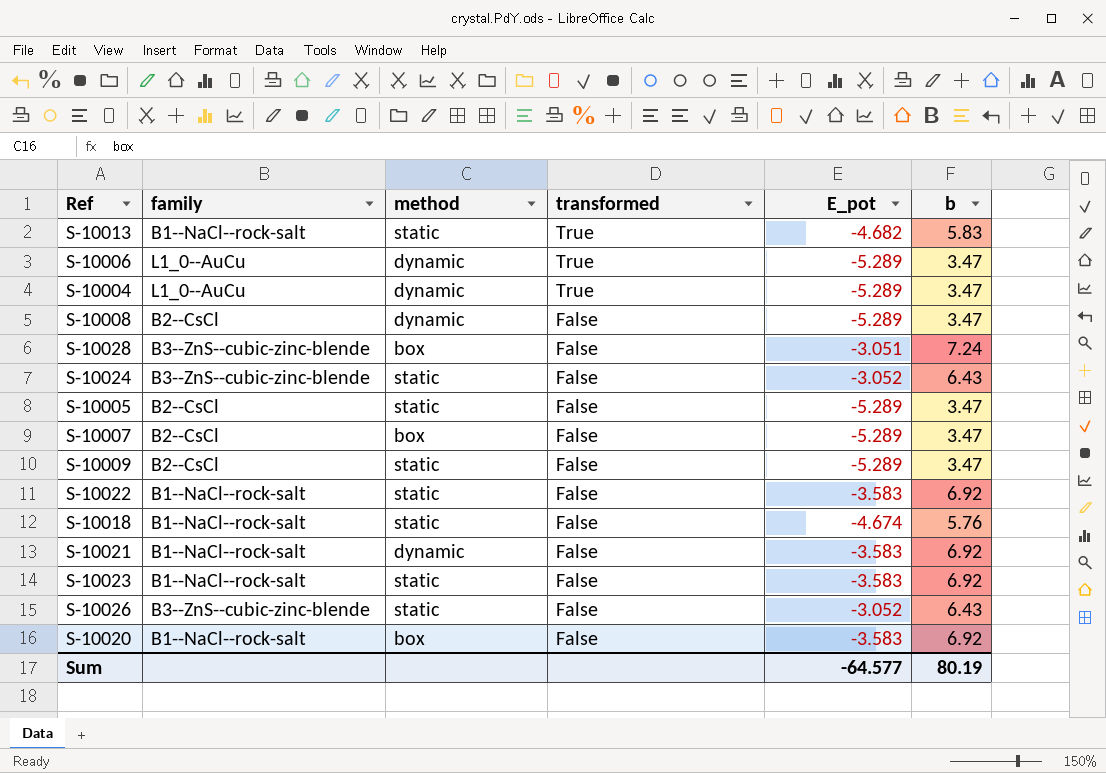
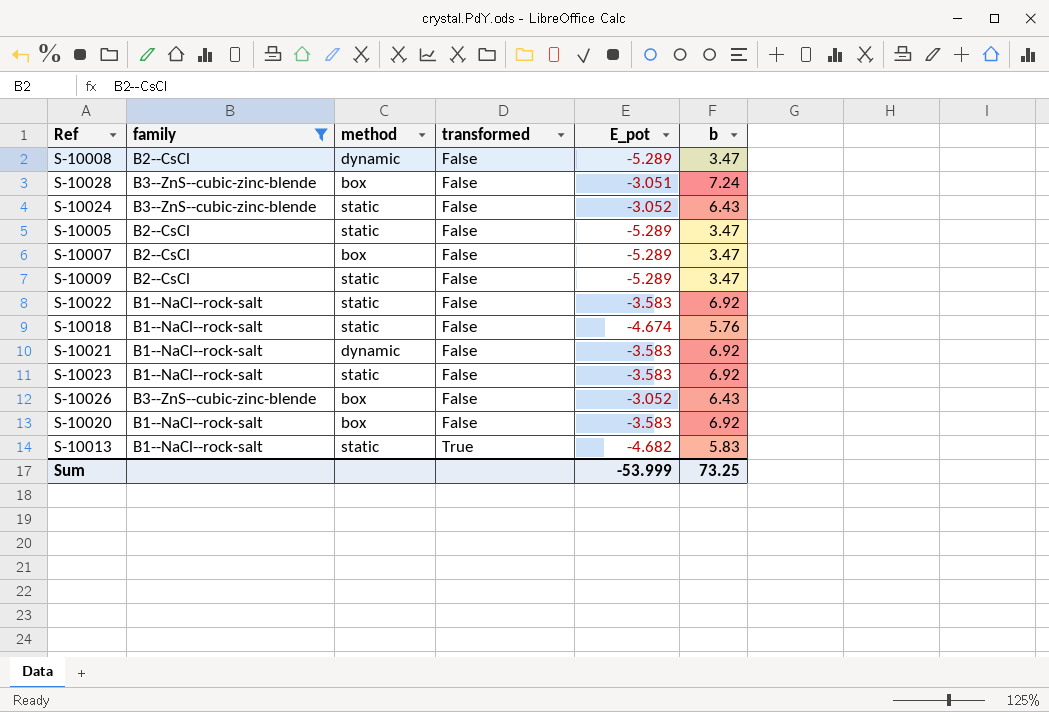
filter: none -> family != L1_0--AuCu
row order: transformed descending -> transformed ascending
S-10026 | method: static -> box
Sum | E_pot: -64.577 -> -53.999
Sum | b: 80.19 -> 73.25

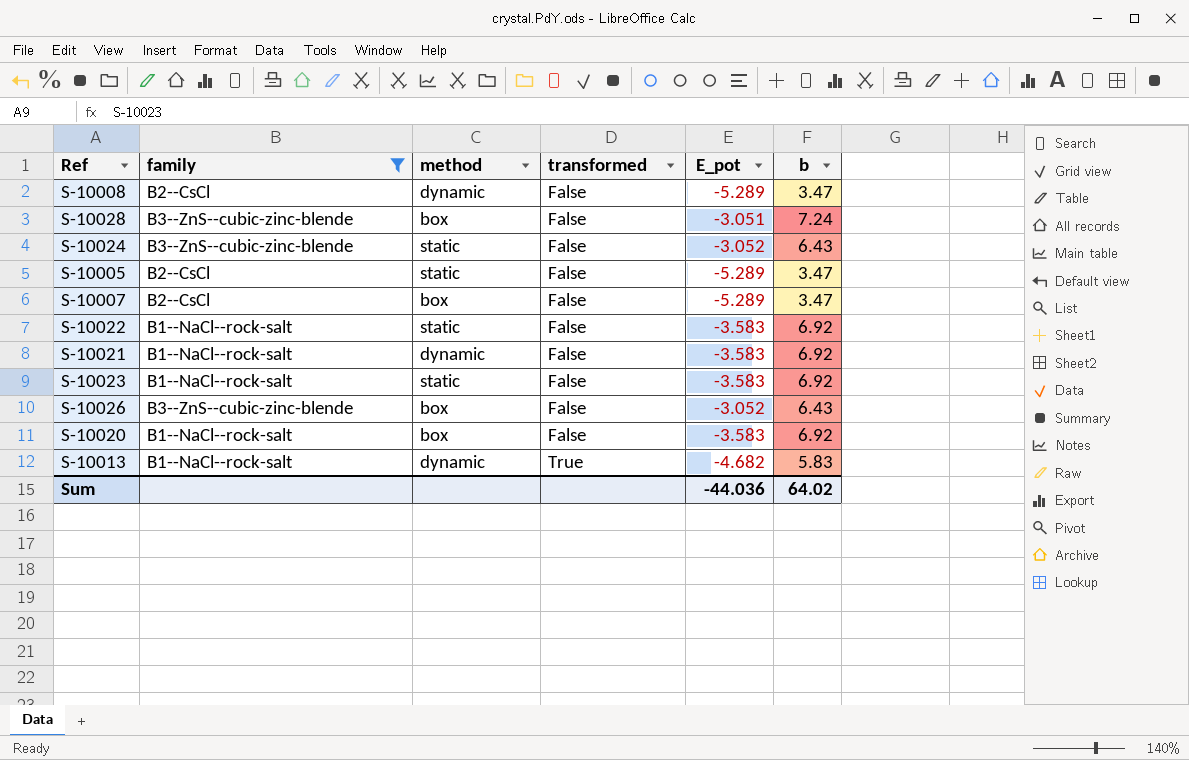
row S-10009: B2--CsCl | static | False | -5.289 | 3.47 -> none
row S-10018: B1--NaCl--rock-salt | static | False | -4.674 | 5.76 -> none
S-10013 | method: static -> dynamic
Sum | E_pot: -53.999 -> -44.036
Sum | b: 73.25 -> 64.02

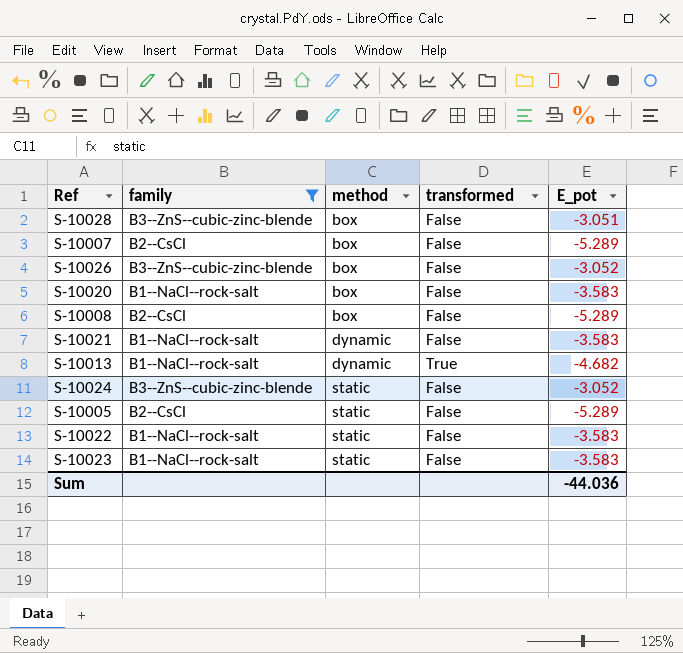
row order: transformed ascending -> method ascending
column b | position: 6 -> none
S-10008 | method: dynamic -> box

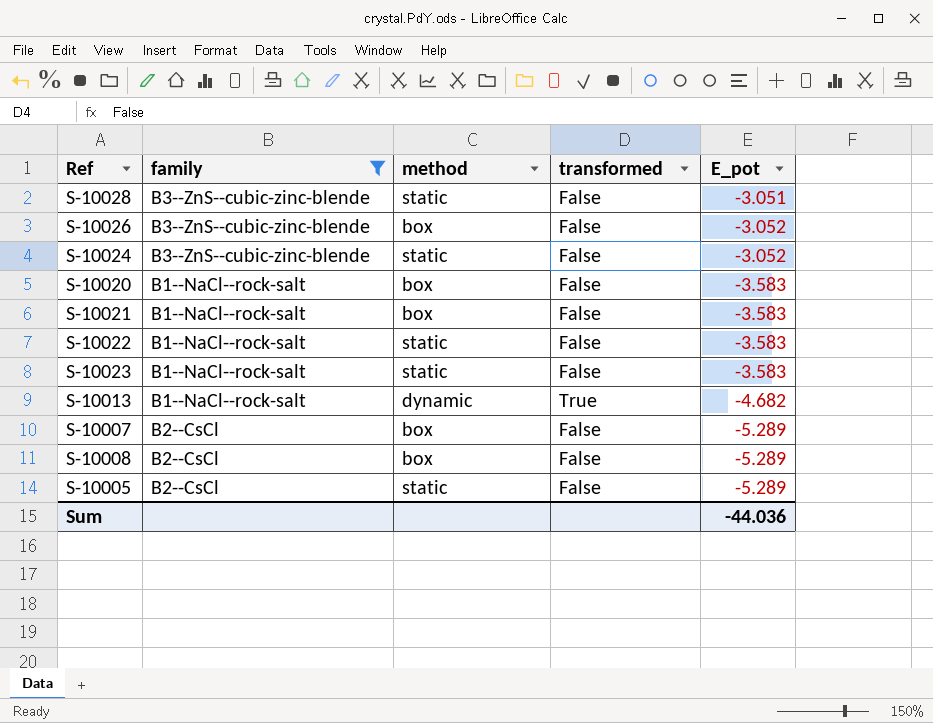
row order: method ascending -> E_pot descending
S-10028 | method: box -> static
S-10021 | method: dynamic -> box

